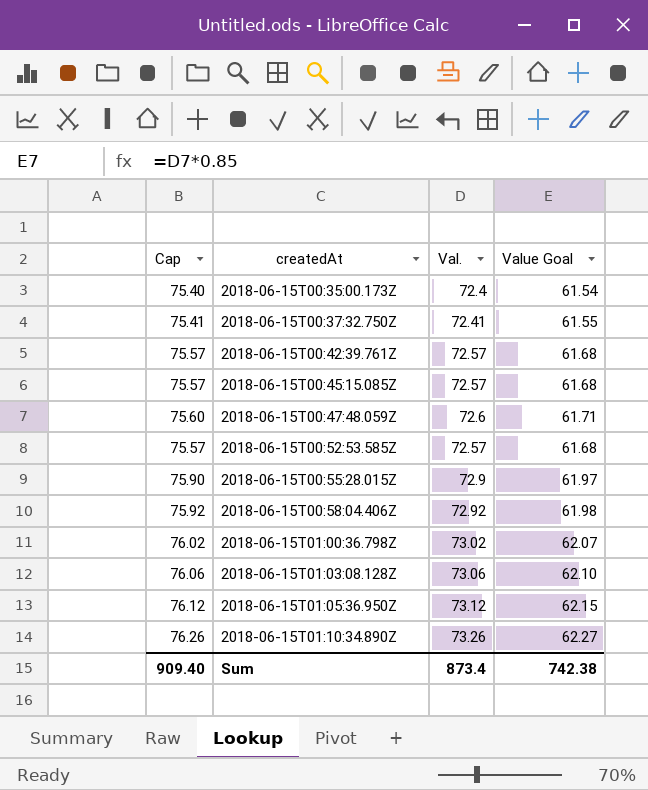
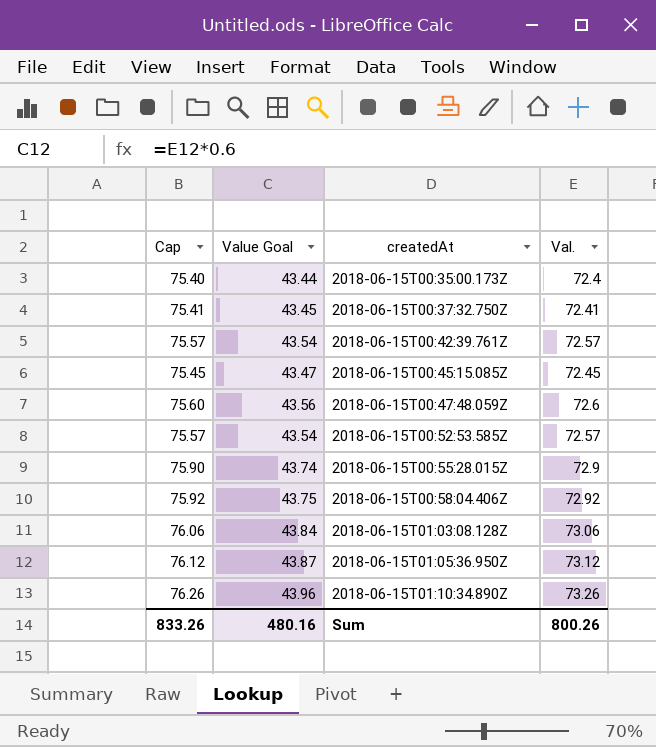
column Value Goal | formula: [Val.] * 0.85 -> [Val.] * 0.6
column Value Goal | position: 4 -> 2
row 2018-06-15T01:00:36.798Z: 76.02 | 73.02 | 62.07 -> none
2018-06-15T00:45:15.085Z | Cap: 75.57 -> 75.45
2018-06-15T00:45:15.085Z | Val.: 72.57 -> 72.45
Sum | Cap: 909.40 -> 833.26
Sum | Value Goal: 742.38 -> 480.16
Sum | Val.: 873.4 -> 800.26

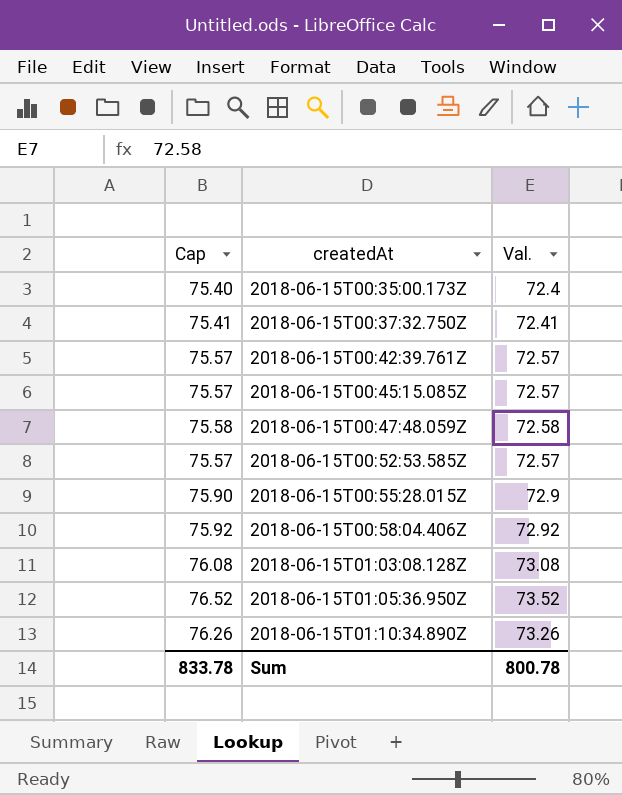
column Value Goal | formula: [Val.] * 0.6 -> none
2018-06-15T00:45:15.085Z | Cap: 75.45 -> 75.57
2018-06-15T00:45:15.085Z | Val.: 72.45 -> 72.57
2018-06-15T00:47:48.059Z | Cap: 75.60 -> 75.58
2018-06-15T00:47:48.059Z | Val.: 72.6 -> 72.58
2018-06-15T01:03:08.128Z | Cap: 76.06 -> 76.08
2018-06-15T01:03:08.128Z | Val.: 73.06 -> 73.08
2018-06-15T01:05:36.950Z | Cap: 76.12 -> 76.52
2018-06-15T01:05:36.950Z | Val.: 73.12 -> 73.52
Sum | Cap: 833.26 -> 833.78
Sum | Val.: 800.26 -> 800.78

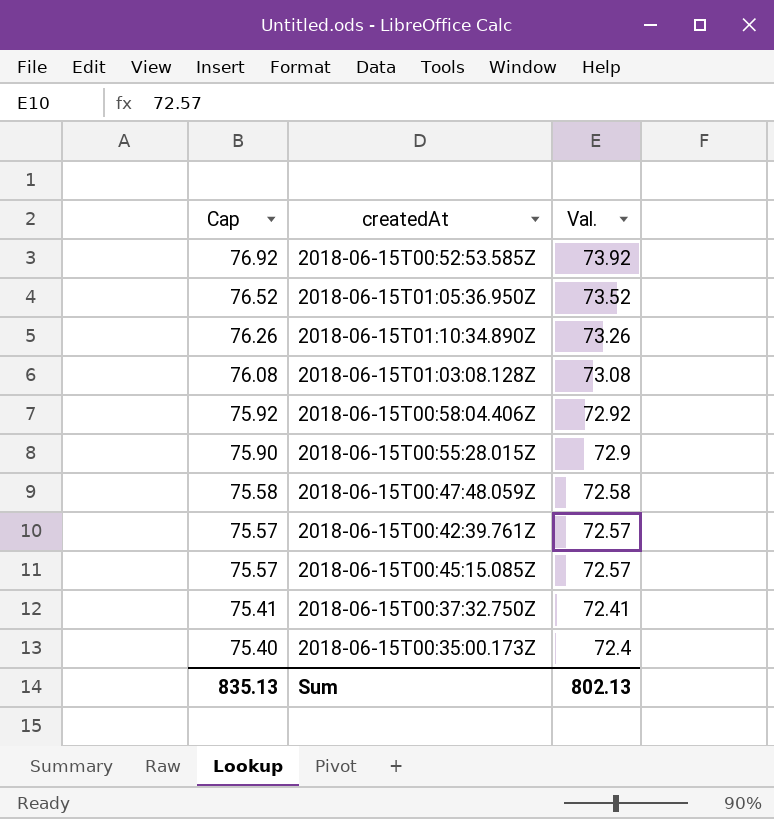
row order: createdAt ascending -> Cap descending
2018-06-15T00:52:53.585Z | Cap: 75.57 -> 76.92
2018-06-15T00:52:53.585Z | Val.: 72.57 -> 73.92
Sum | Cap: 833.78 -> 835.13
Sum | Val.: 800.78 -> 802.13

